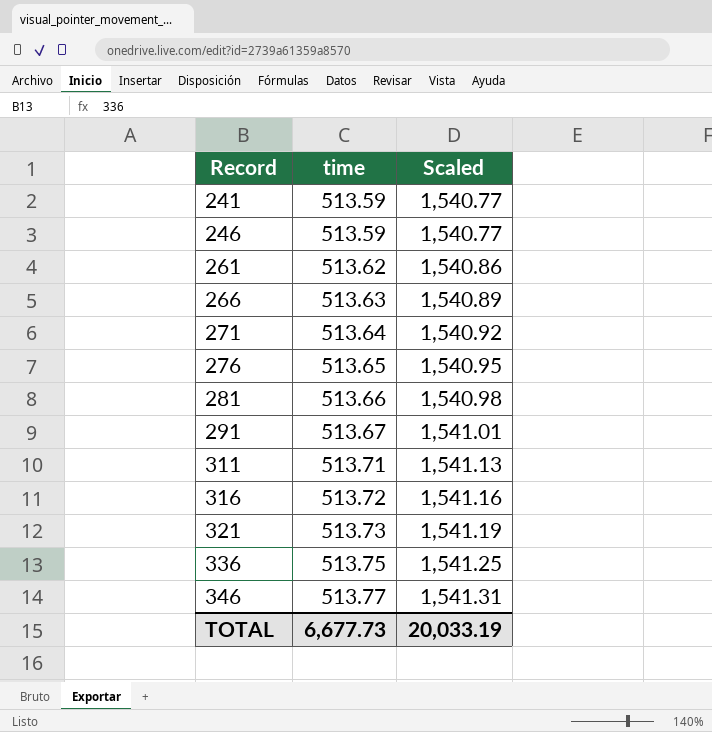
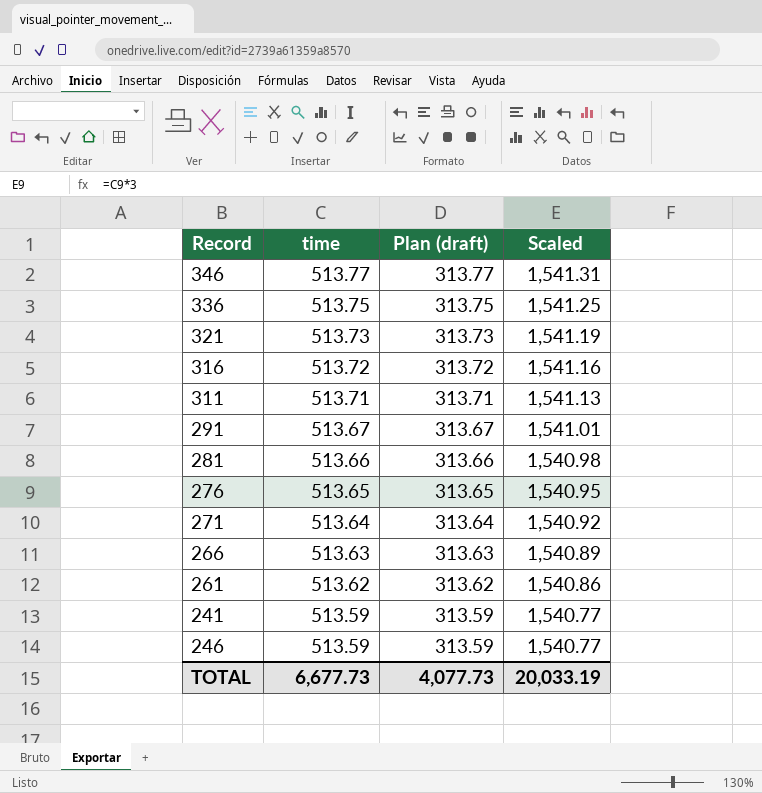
row order: Record ascending -> time descending
column Plan (draft) | formula: none -> [time] - 200

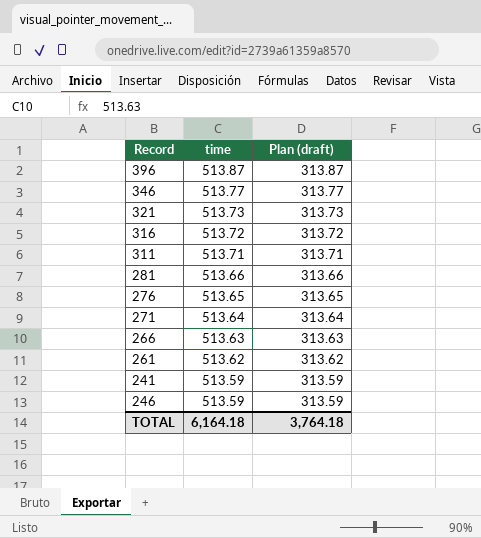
column Scaled | formula: [time] * 3 -> none
row 336: 513.75 | 313.75 | 1,541.25 -> none
row 291: 513.67 | 313.67 | 1,541.01 -> none
row 396: none -> 513.87 | 313.87
TOTAL | time: 6,677.73 -> 6,164.18
TOTAL | Plan (draft): 4,077.73 -> 3,764.18

